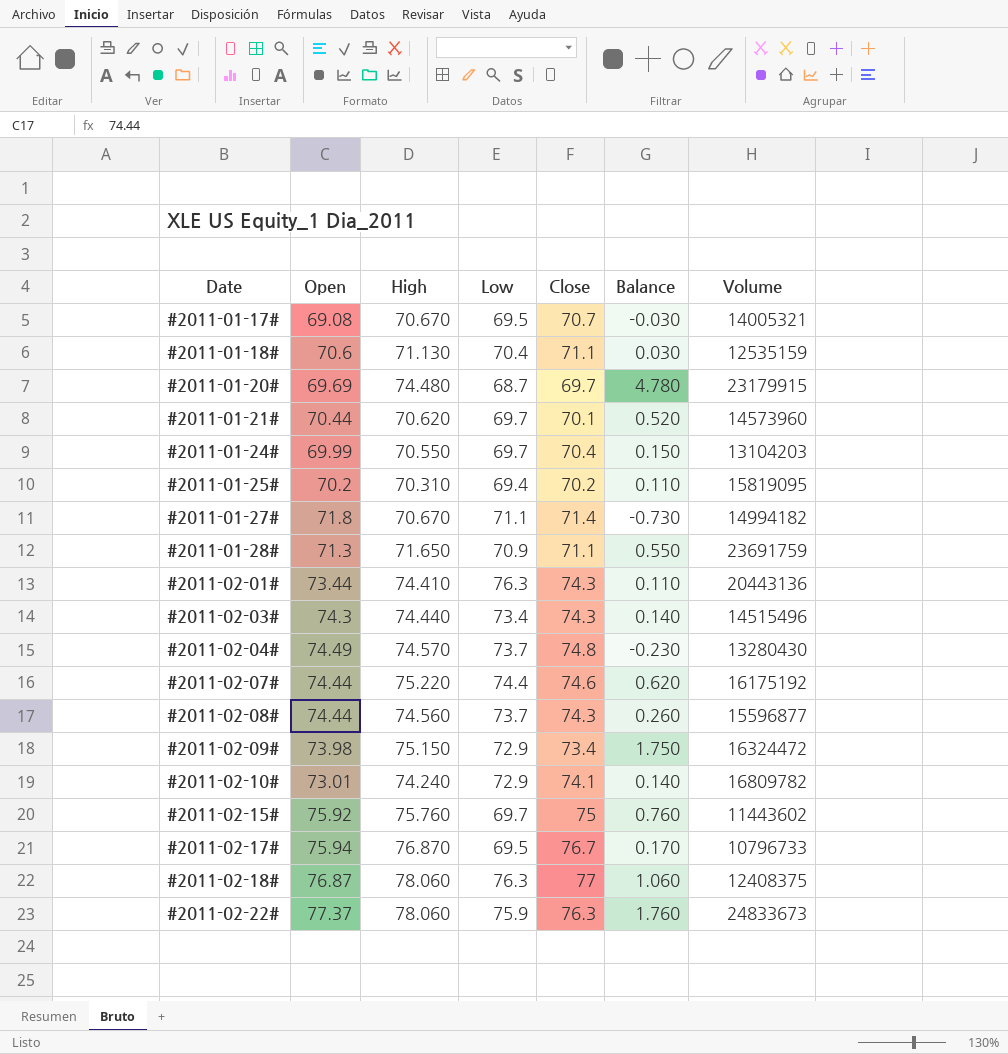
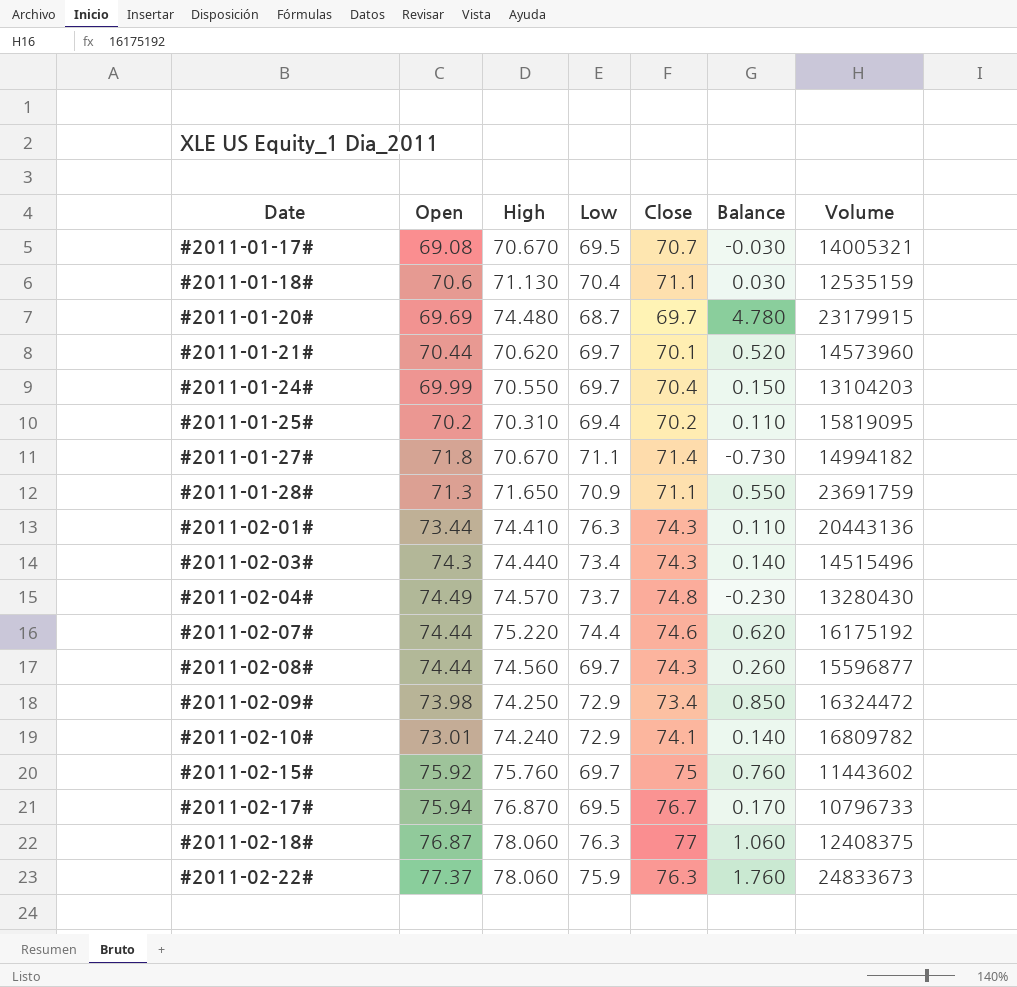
#2011-02-08# | Low: 73.7 -> 69.7
#2011-02-09# | High: 75.150 -> 74.250
#2011-02-09# | Balance: 1.750 -> 0.850

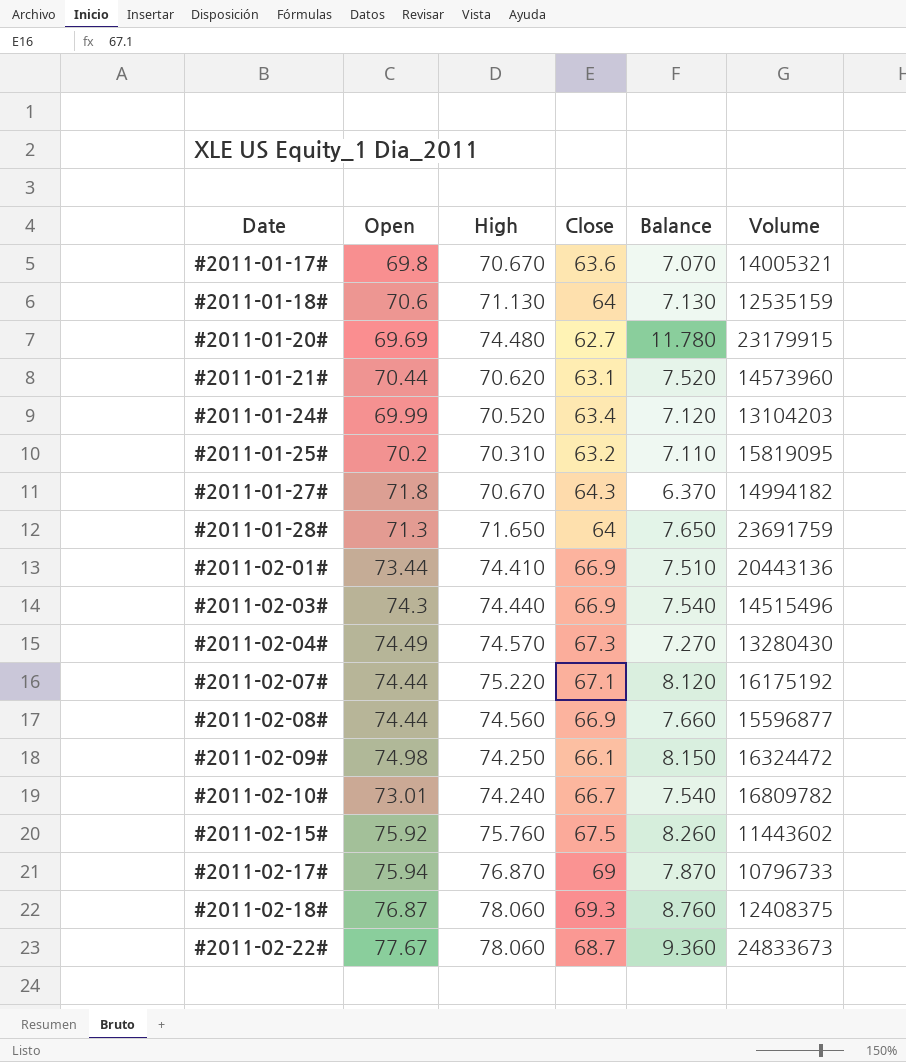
column Low | position: 4 -> none
#2011-01-17# | Open: 69.08 -> 69.8
#2011-01-17# | Close: 70.7 -> 63.6
#2011-01-17# | Balance: -0.030 -> 7.070
#2011-01-18# | Close: 71.1 -> 64
#2011-01-18# | Balance: 0.030 -> 7.130
#2011-01-20# | Close: 69.7 -> 62.7
#2011-01-20# | Balance: 4.780 -> 11.780
#2011-01-21# | Close: 70.1 -> 63.1
#2011-01-21# | Balance: 0.520 -> 7.520
#2011-01-24# | High: 70.550 -> 70.520
#2011-01-24# | Close: 70.4 -> 63.4
#2011-01-24# | Balance: 0.150 -> 7.120
#2011-01-25# | Close: 70.2 -> 63.2
#2011-01-25# | Balance: 0.110 -> 7.110
#2011-01-27# | Close: 71.4 -> 64.3
#2011-01-27# | Balance: -0.730 -> 6.370
#2011-01-28# | Close: 71.1 -> 64
#2011-01-28# | Balance: 0.550 -> 7.650
#2011-02-01# | Close: 74.3 -> 66.9
#2011-02-01# | Balance: 0.110 -> 7.510
#2011-02-03# | Close: 74.3 -> 66.9
#2011-02-03# | Balance: 0.140 -> 7.540
#2011-02-04# | Close: 74.8 -> 67.3
#2011-02-04# | Balance: -0.230 -> 7.270
#2011-02-07# | Close: 74.6 -> 67.1
#2011-02-07# | Balance: 0.620 -> 8.120
#2011-02-08# | Close: 74.3 -> 66.9
#2011-02-08# | Balance: 0.260 -> 7.660
#2011-02-09# | Open: 73.98 -> 74.98
#2011-02-09# | Close: 73.4 -> 66.1
#2011-02-09# | Balance: 0.850 -> 8.150
#2011-02-10# | Close: 74.1 -> 66.7
#2011-02-10# | Balance: 0.140 -> 7.540
#2011-02-15# | Close: 75 -> 67.5
#2011-02-15# | Balance: 0.760 -> 8.260
#2011-02-17# | Close: 76.7 -> 69
#2011-02-17# | Balance: 0.170 -> 7.870
#2011-02-18# | Close: 77 -> 69.3
#2011-02-18# | Balance: 1.060 -> 8.760
#2011-02-22# | Open: 77.37 -> 77.67
#2011-02-22# | Close: 76.3 -> 68.7
#2011-02-22# | Balance: 1.760 -> 9.360

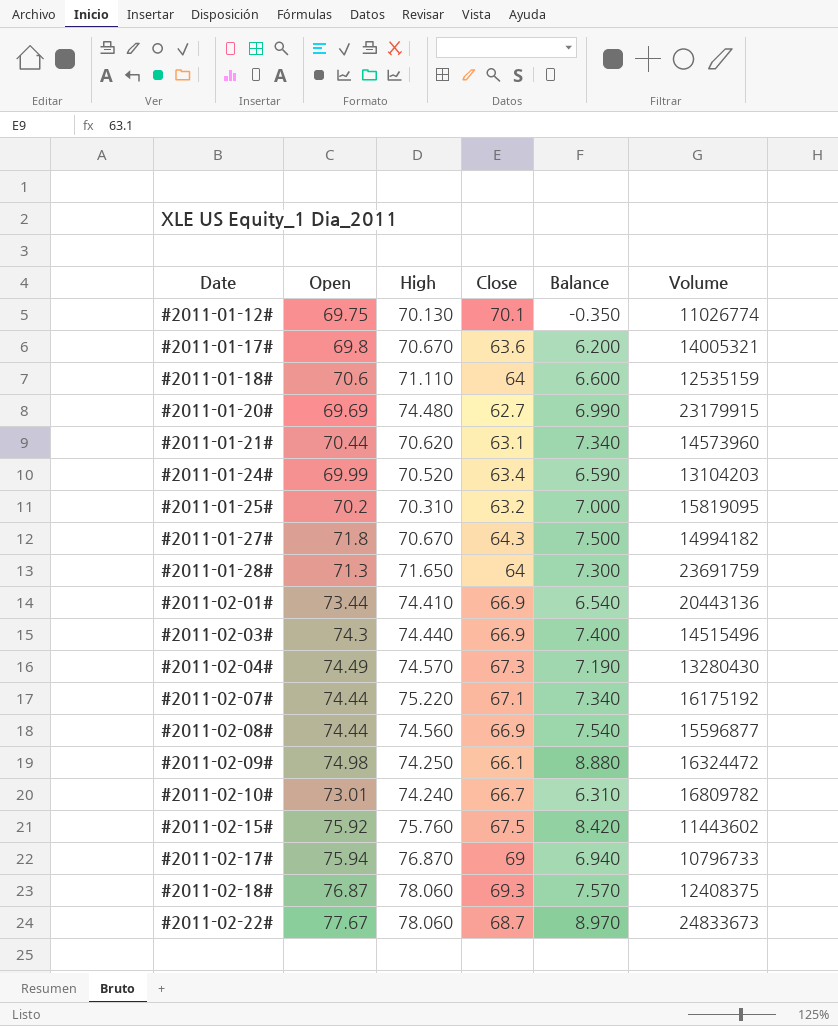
column Balance | formula: [High] - [Close] -> [Open] - [Close]
row #2011-01-12#: none -> 69.75 | 70.130 | 70.1 | -0.350 | 11026774
#2011-01-18# | High: 71.130 -> 71.110

